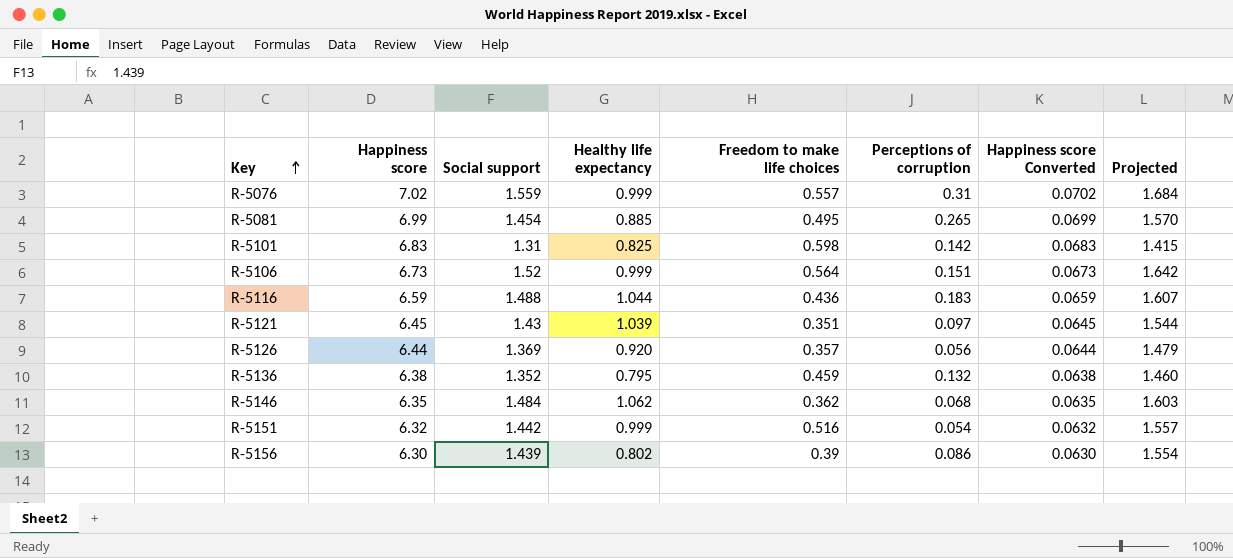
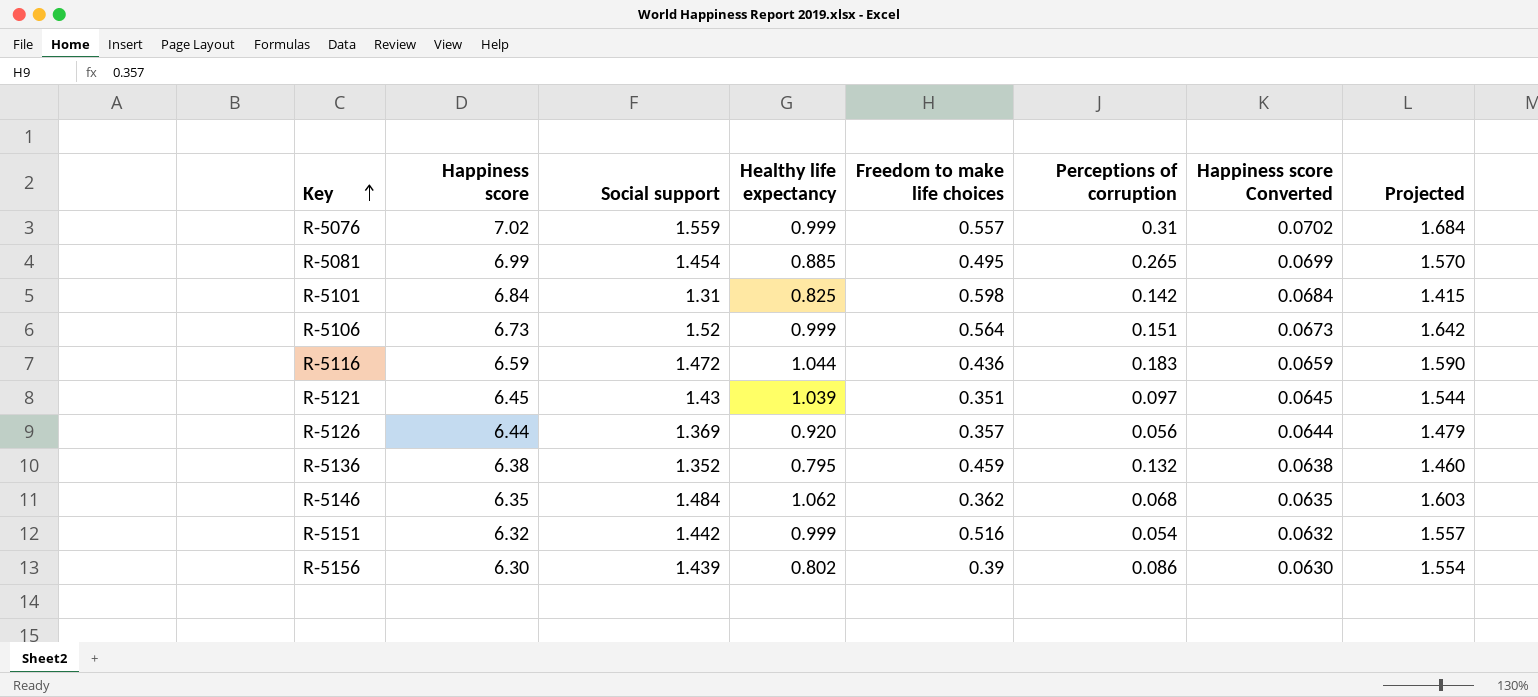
R-5101 | Happiness score: 6.83 -> 6.84
R-5101 | Happiness score Converted: 0.0683 -> 0.0684
R-5116 | Social support: 1.488 -> 1.472
R-5116 | Projected: 1.607 -> 1.590

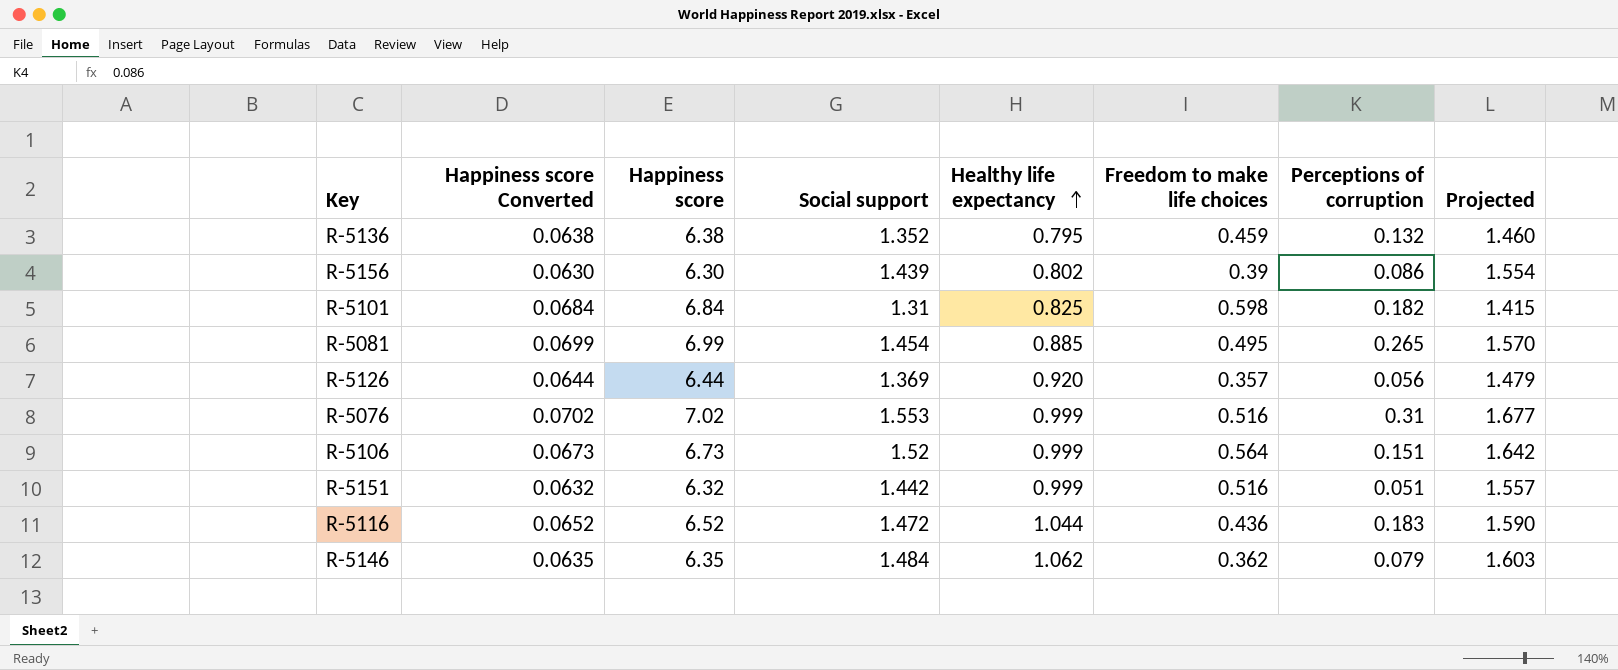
row order: Key ascending -> Healthy life expectancy ascending
column Happiness score Converted | position: 7 -> 2
row R-5121: 6.45 | 1.43 | 1.039 | 0.351 | 0.097 | 0.0645 | 1.544 -> none
R-5101 | Perceptions of corruption: 0.142 -> 0.182
R-5076 | Social support: 1.559 -> 1.553
R-5076 | Freedom to make life choices: 0.557 -> 0.516
R-5076 | Projected: 1.684 -> 1.677
R-5151 | Perceptions of corruption: 0.054 -> 0.051
R-5116 | Happiness score Converted: 0.0659 -> 0.0652
R-5116 | Happiness score: 6.59 -> 6.52
R-5146 | Perceptions of corruption: 0.068 -> 0.079

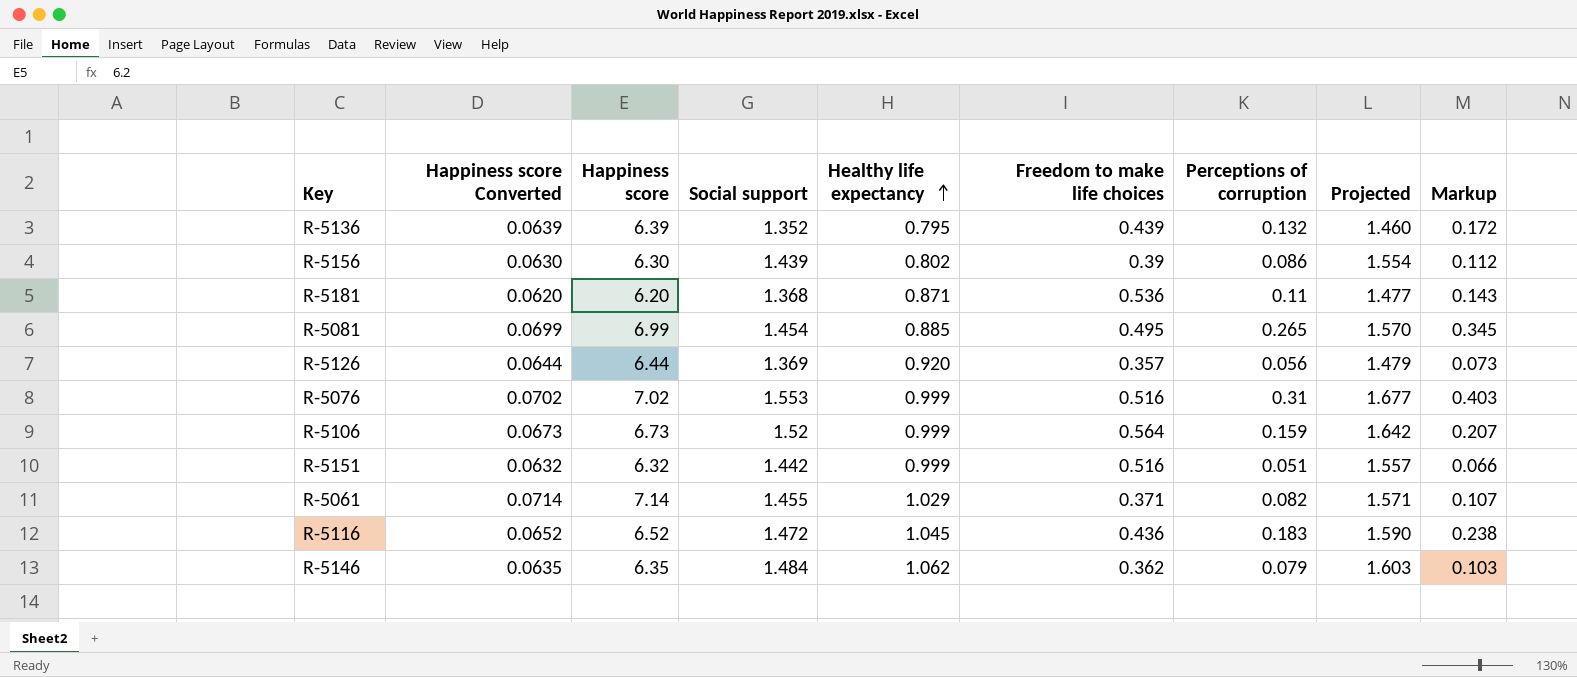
column Markup | formula: none -> [Perceptions of corruption] * 1.3
row R-5101: 0.0684 | 6.84 | 1.31 | 0.825 | 0.598 | 0.182 | 1.415 -> none
R-5136 | Happiness score Converted: 0.0638 -> 0.0639
R-5136 | Happiness score: 6.38 -> 6.39
R-5136 | Freedom to make life choices: 0.459 -> 0.439
row R-5181: none -> 0.0620 | 6.20 | 1.368 | 0.871 | 0.536 | 0.11 | 1.477 | 0.143
R-5106 | Perceptions of corruption: 0.151 -> 0.159
row R-5061: none -> 0.0714 | 7.14 | 1.455 | 1.029 | 0.371 | 0.082 | 1.571 | 0.107
R-5116 | Healthy life expectancy: 1.044 -> 1.045

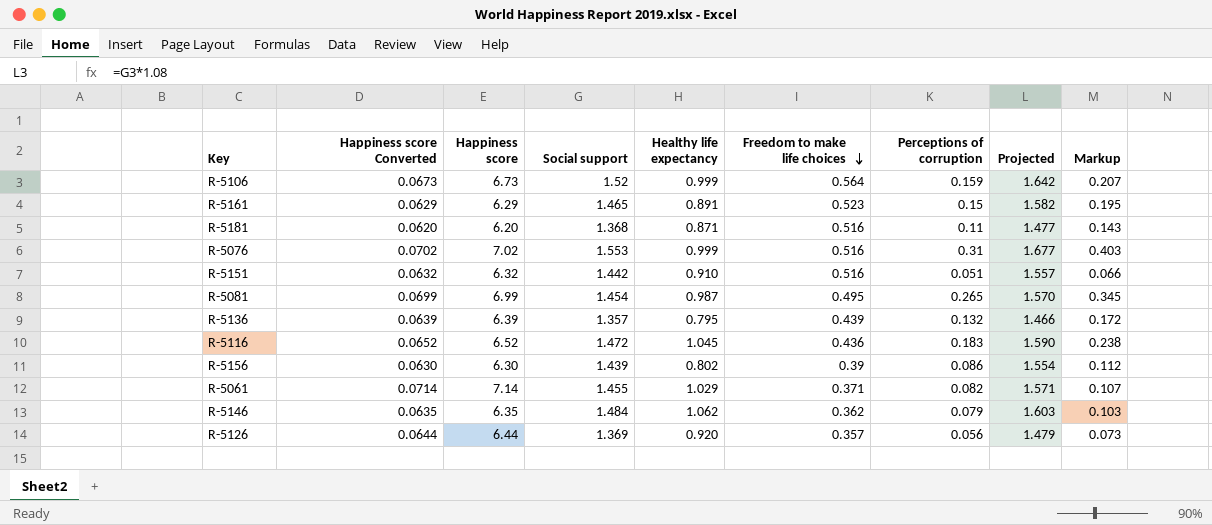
row order: Healthy life expectancy ascending -> Freedom to make life choices descending
row R-5161: none -> 0.0629 | 6.29 | 1.465 | 0.891 | 0.523 | 0.15 | 1.582 | 0.195
R-5181 | Freedom to make life choices: 0.536 -> 0.516
R-5151 | Healthy life expectancy: 0.999 -> 0.910
R-5081 | Healthy life expectancy: 0.885 -> 0.987
R-5136 | Social support: 1.352 -> 1.357
R-5136 | Projected: 1.460 -> 1.466

